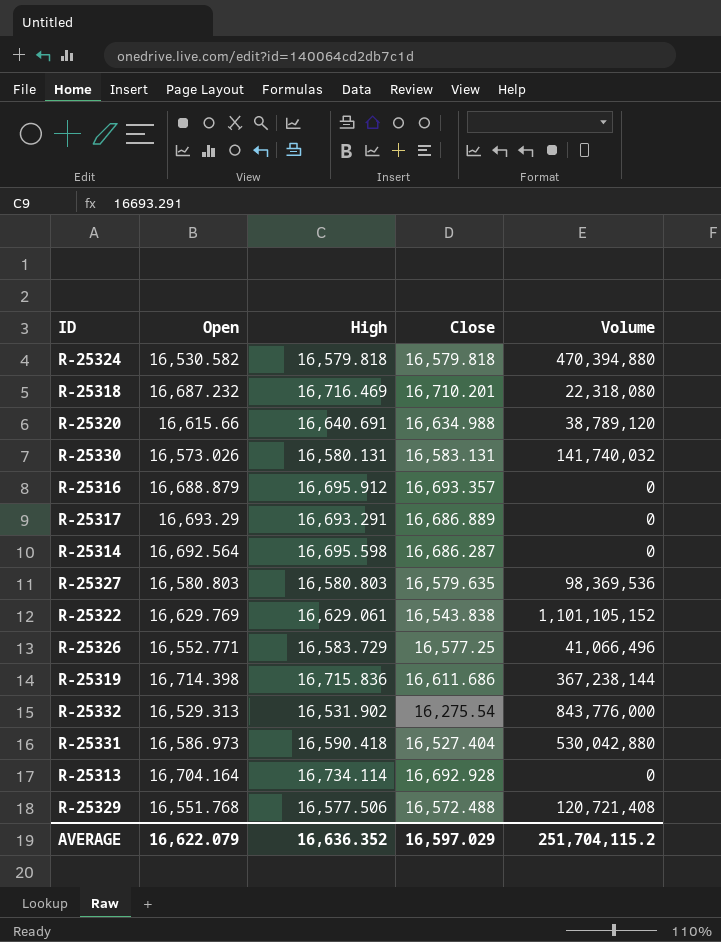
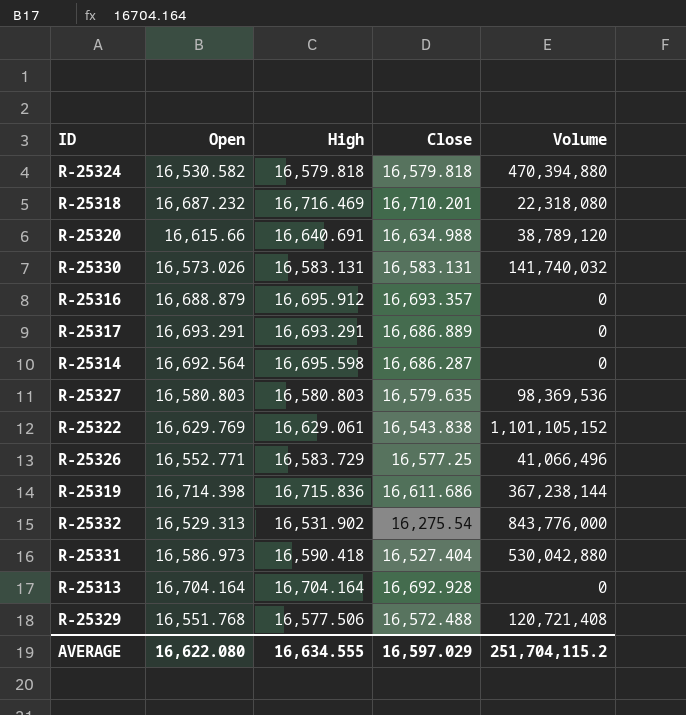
R-25330 | High: 16,580.131 -> 16,583.131
R-25317 | Open: 16,693.29 -> 16,693.291
R-25313 | High: 16,734.114 -> 16,704.164
AVERAGE | Open: 16,622.079 -> 16,622.080
AVERAGE | High: 16,636.352 -> 16,634.555

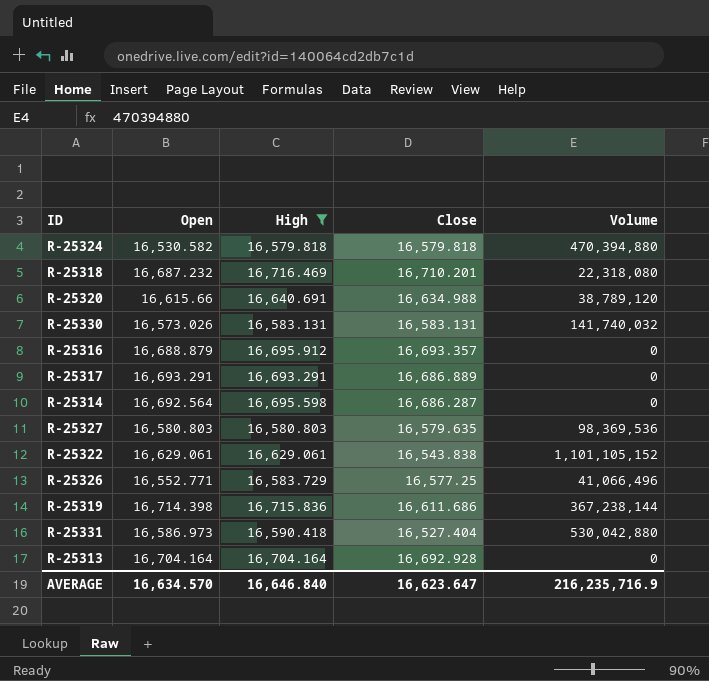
filter: none -> High >= 16,579.818
R-25322 | Open: 16,629.769 -> 16,629.061
AVERAGE | Open: 16,622.080 -> 16,634.570
AVERAGE | High: 16,634.555 -> 16,646.840
AVERAGE | Close: 16,597.029 -> 16,623.647
AVERAGE | Volume: 251,704,115.2 -> 216,235,716.9

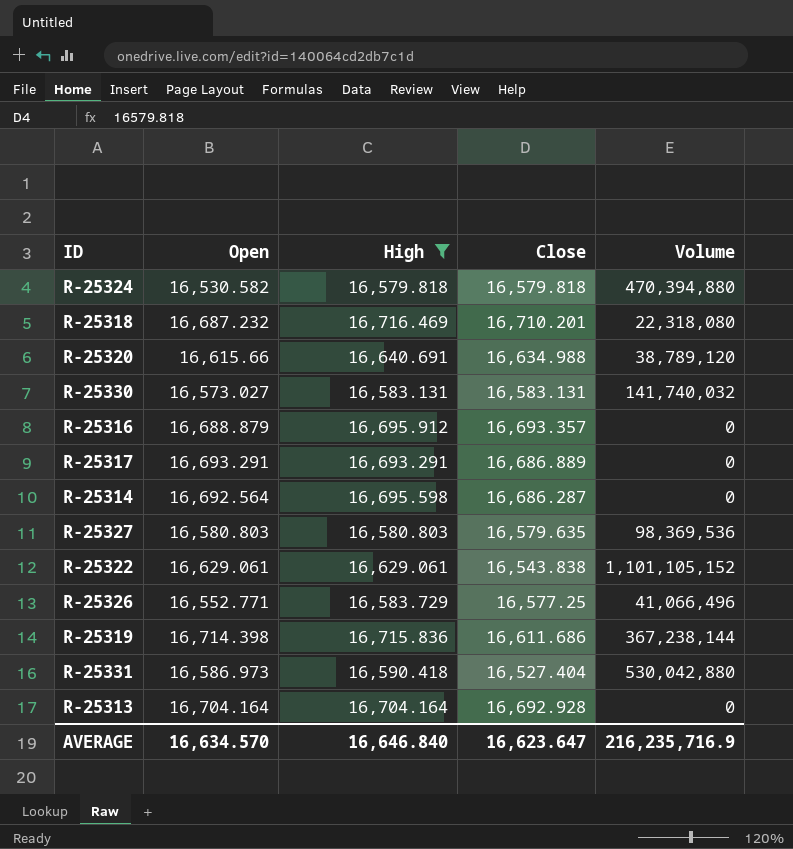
R-25330 | Open: 16,573.026 -> 16,573.027

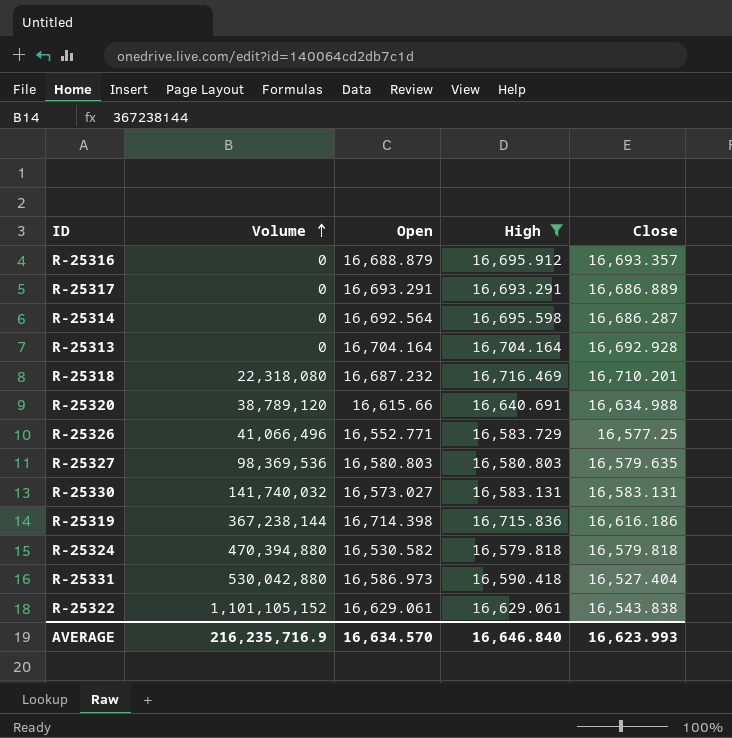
row order: none -> Volume ascending
column Volume | position: 5 -> 2
R-25319 | Close: 16,611.686 -> 16,616.186
AVERAGE | Close: 16,623.647 -> 16,623.993

